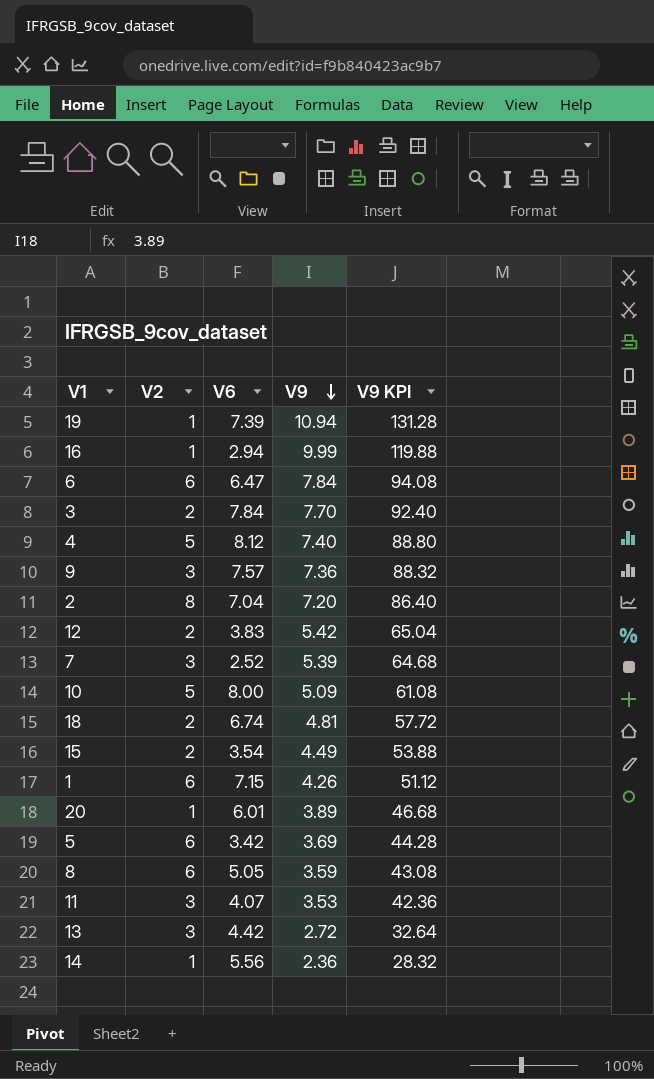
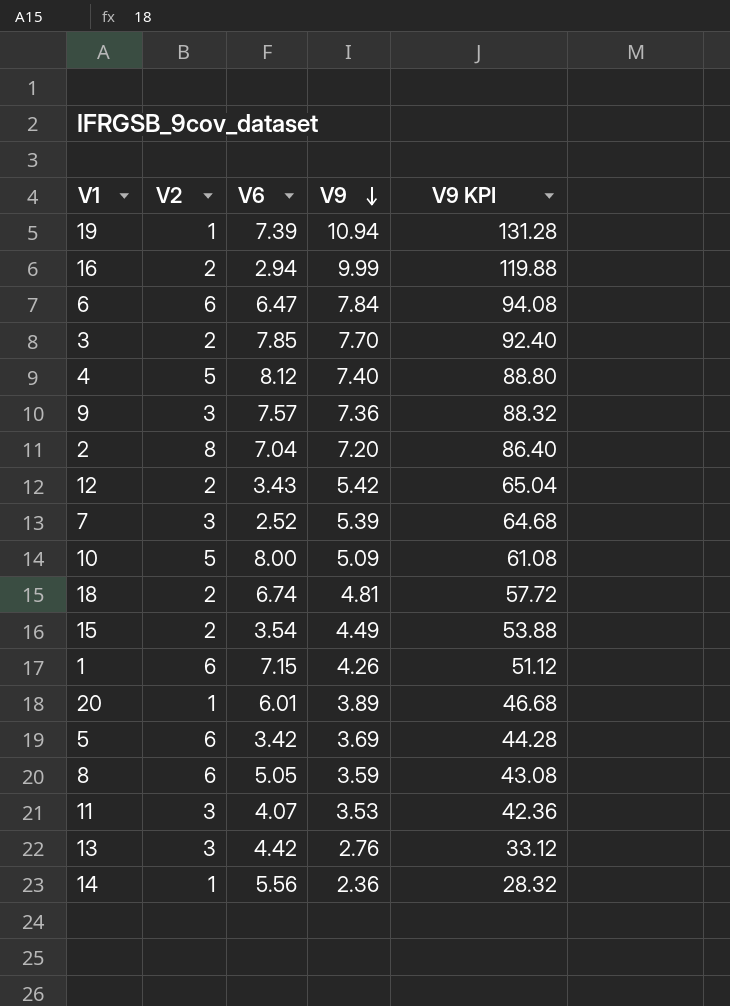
16 | V2: 1 -> 2
3 | V6: 7.84 -> 7.85
12 | V6: 3.83 -> 3.43
13 | V9: 2.72 -> 2.76
13 | V9 KPI: 32.64 -> 33.12

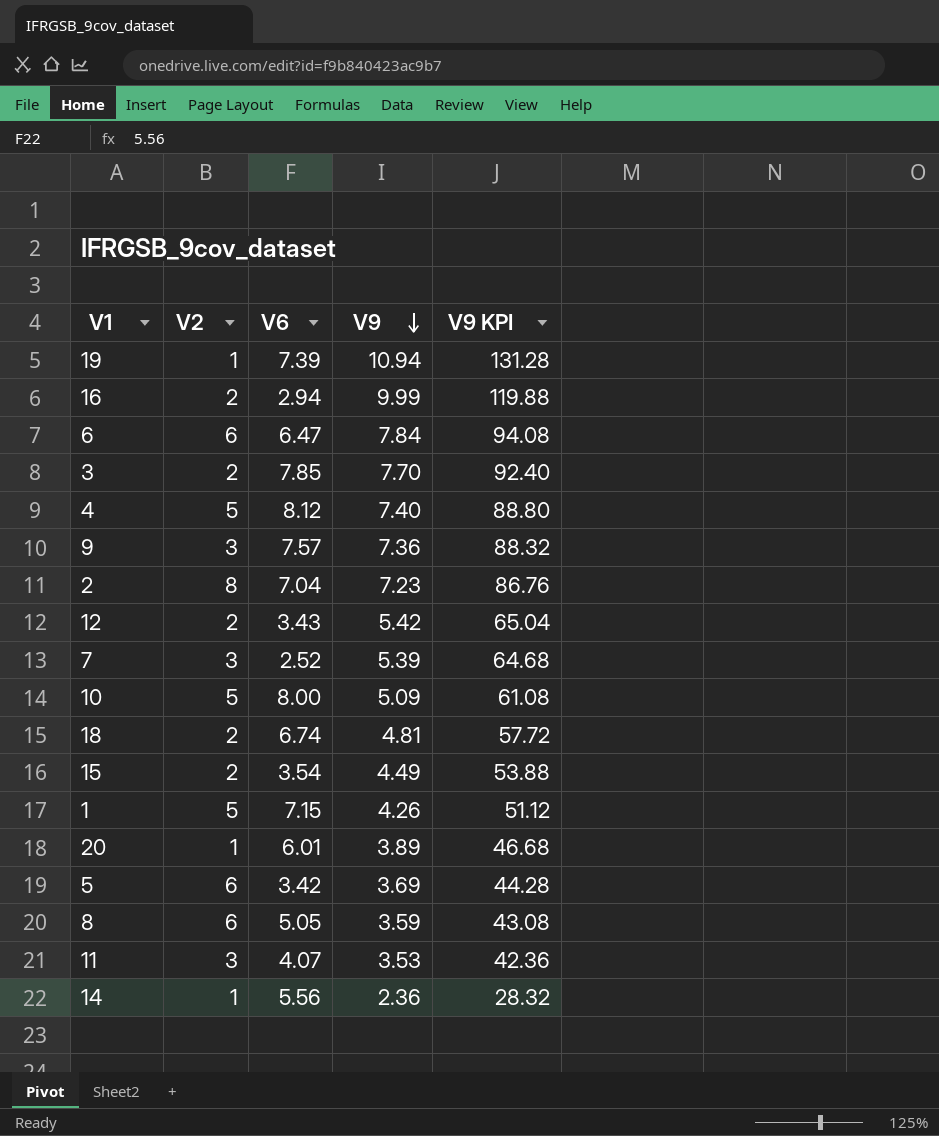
row 13: 3 | 4.42 | 2.76 | 33.12 -> none
2 | V9: 7.20 -> 7.23
2 | V9 KPI: 86.40 -> 86.76
1 | V2: 6 -> 5

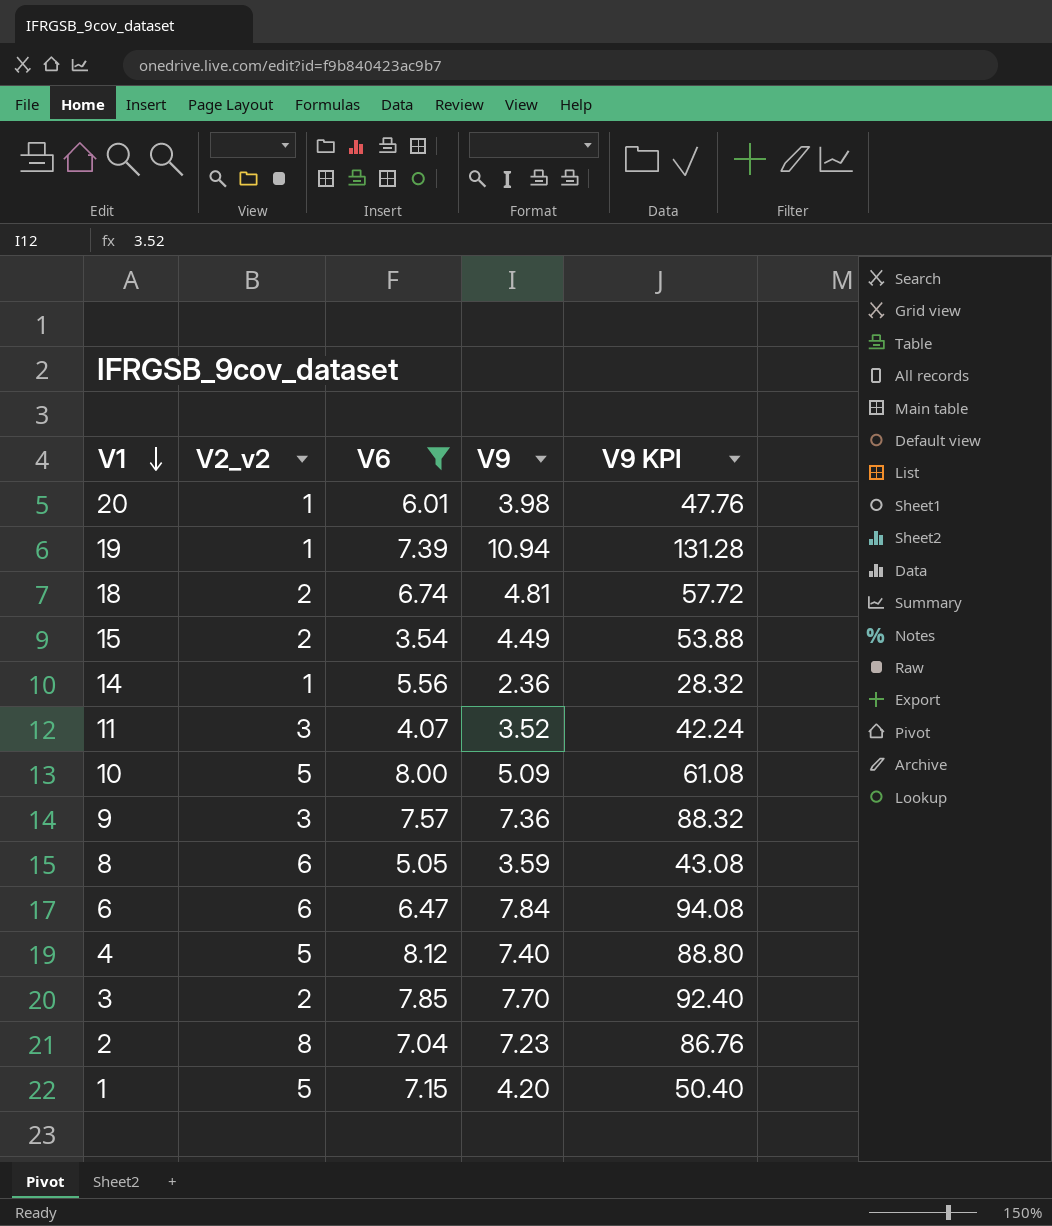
filter: none -> V6 >= 3.54
row order: V9 descending -> V1 descending
column name: V2 -> V2_v2
20 | V9: 3.89 -> 3.98
20 | V9 KPI: 46.68 -> 47.76
11 | V9: 3.53 -> 3.52
11 | V9 KPI: 42.36 -> 42.24
1 | V9: 4.26 -> 4.20
1 | V9 KPI: 51.12 -> 50.40

